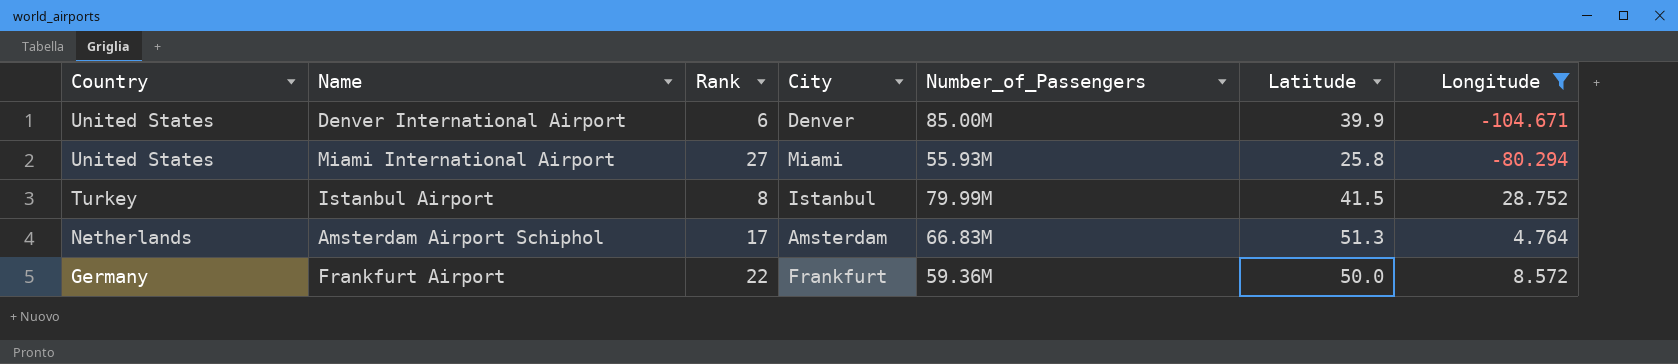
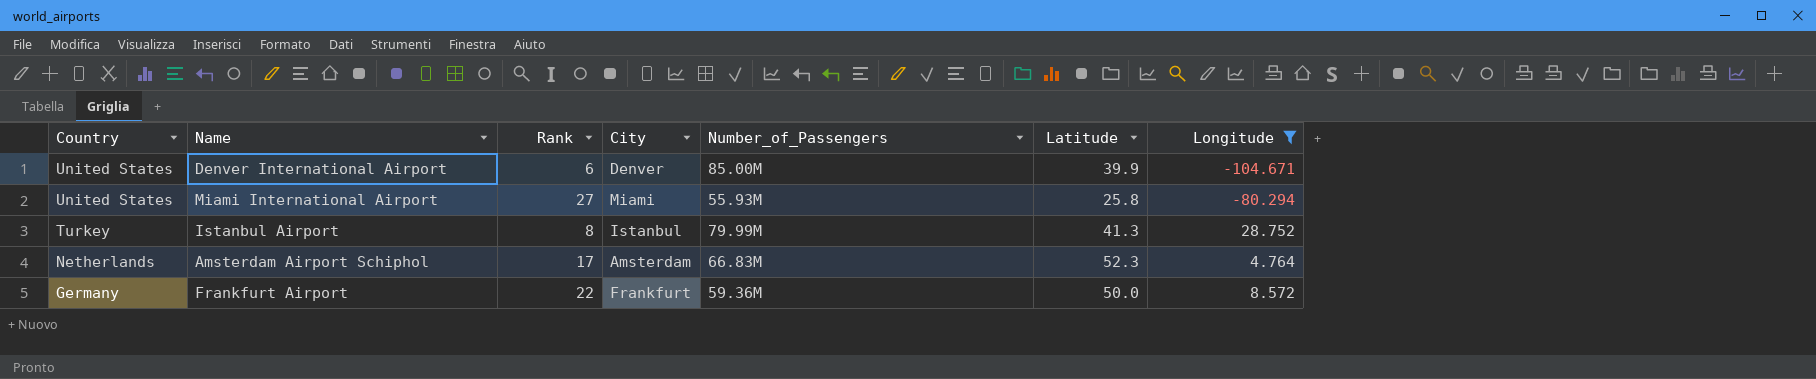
Istanbul Airport | Latitude: 41.5 -> 41.3
Amsterdam Airport Schiphol | Latitude: 51.3 -> 52.3

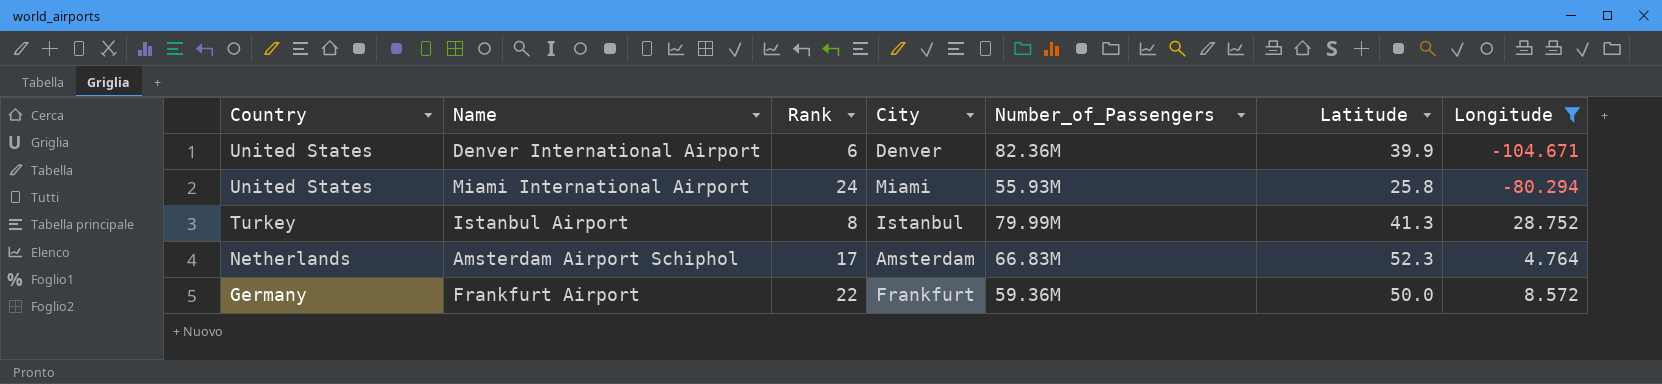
Denver International Airport | Number_of_Passengers: 85.00M -> 82.36M
Miami International Airport | Rank: 27 -> 24

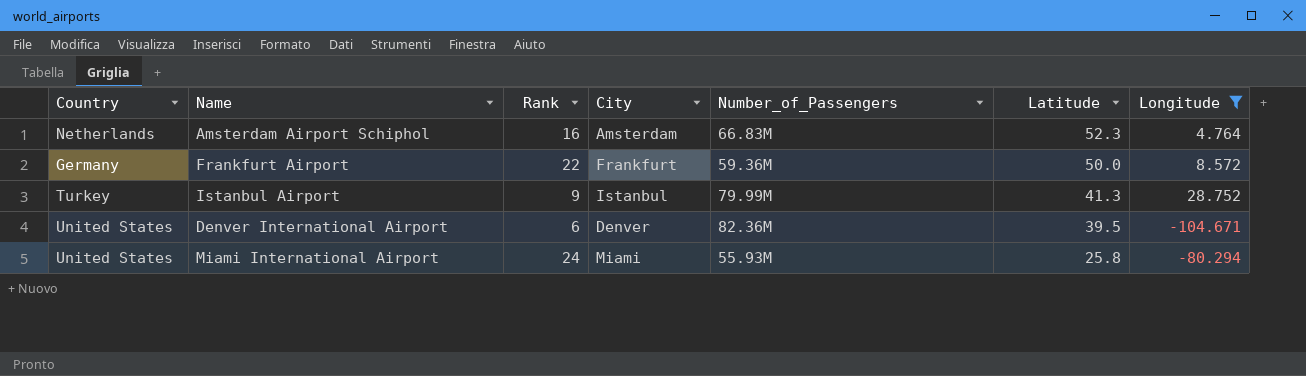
row order: Country descending -> Latitude descending
Amsterdam Airport Schiphol | Rank: 17 -> 16
Istanbul Airport | Rank: 8 -> 9
Denver International Airport | Latitude: 39.9 -> 39.5

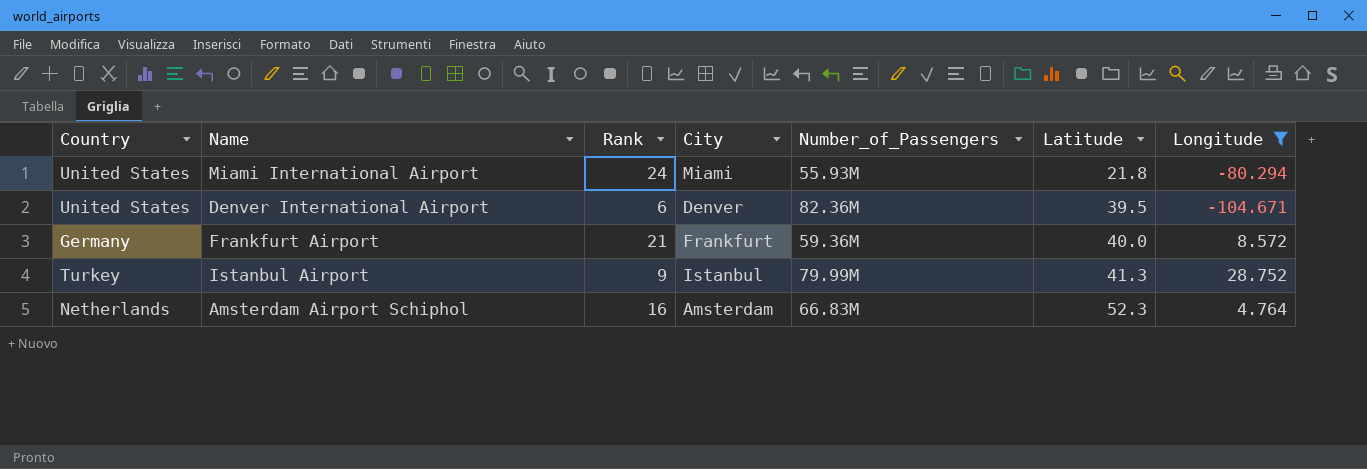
row order: Latitude descending -> Latitude ascending
Miami International Airport | Latitude: 25.8 -> 21.8
Frankfurt Airport | Rank: 22 -> 21
Frankfurt Airport | Latitude: 50.0 -> 40.0

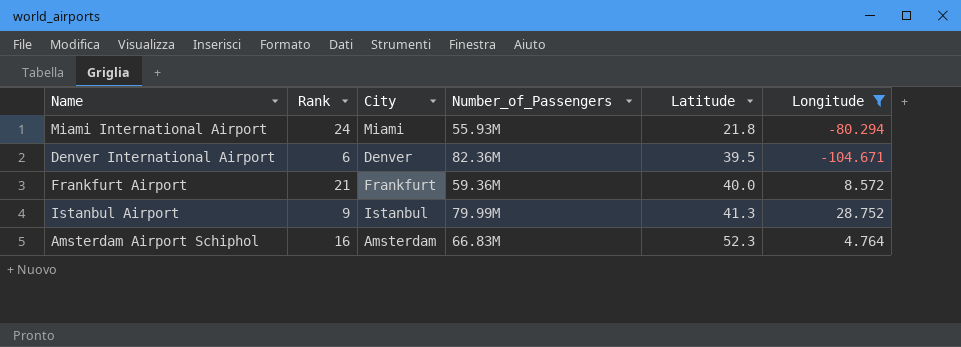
column Country | position: 1 -> none

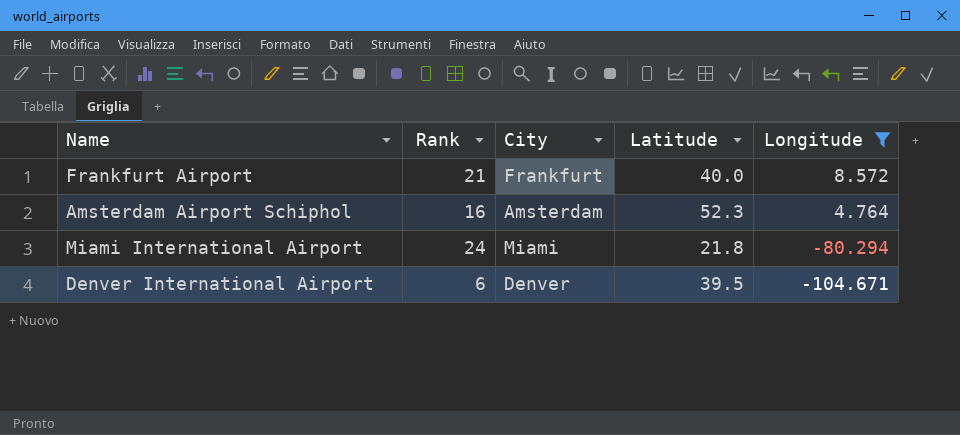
row order: Latitude ascending -> Longitude descending
column Number_of_Passengers | position: 4 -> none
row Istanbul Airport: 9 | Istanbul | 79.99M | 41.3 | 28.752 -> none

